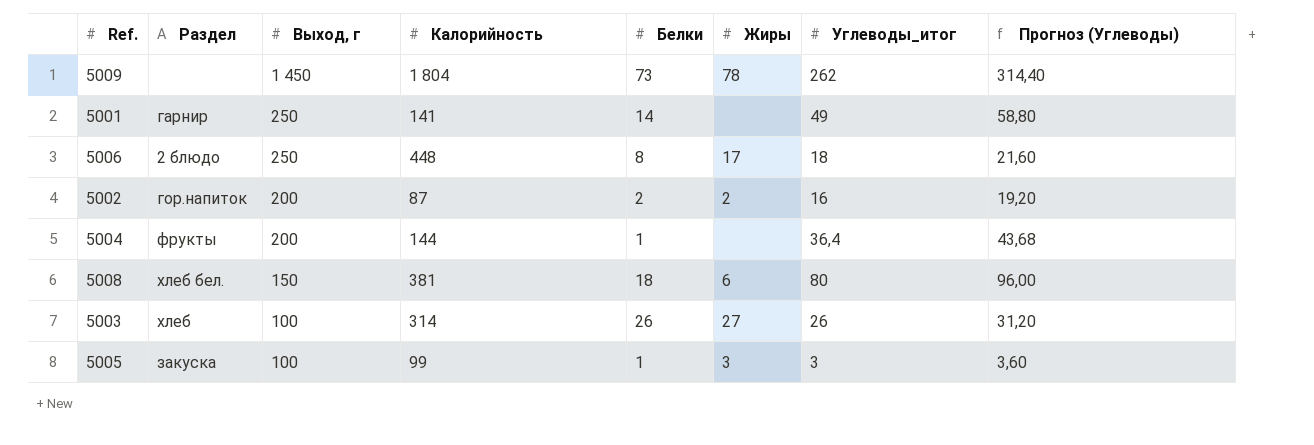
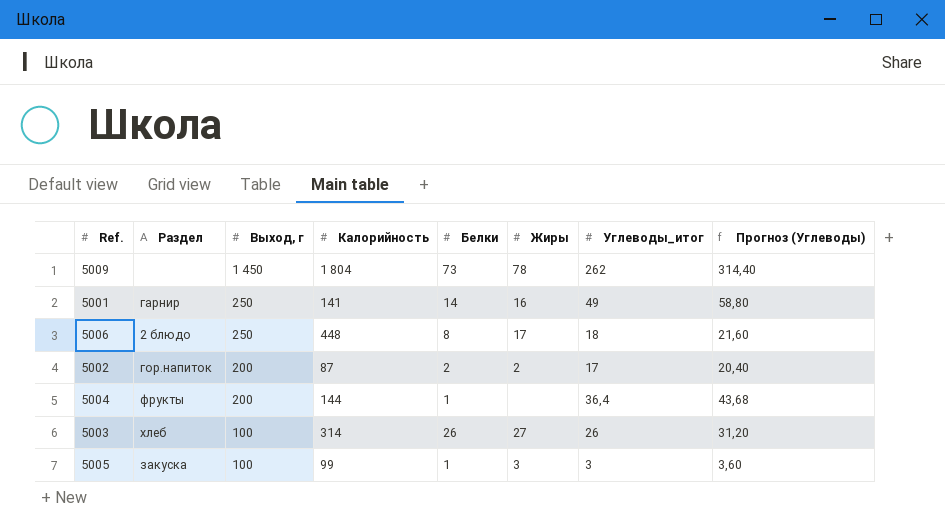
row 5008: хлеб бел. | 150 | 381 | 18 | 6 | 80 | 96,00 -> none
5001 | Жиры: none -> 16
5002 | Углеводы_итог: 16 -> 17
5002 | Прогноз (Углеводы): 19,20 -> 20,40

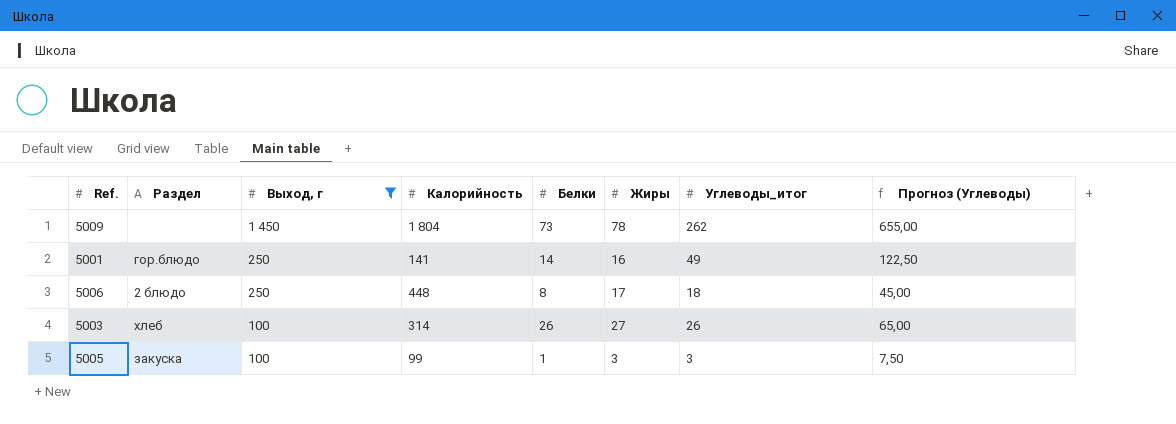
filter: none -> Выход, г != 200
column Прогноз (Углеводы) | formula: [Углеводы_итог] * 1,2 -> [Углеводы_итог] * 2,5
5001 | Раздел: гарнир -> гор.блюдо

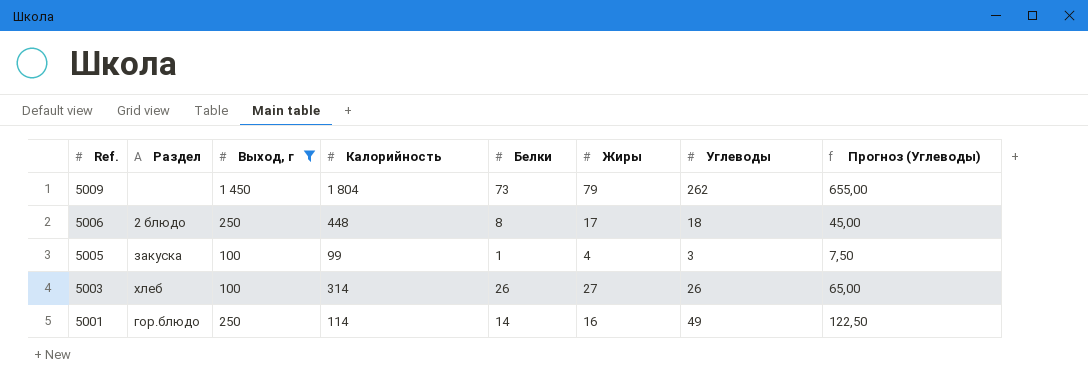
row order: Выход, г descending -> Ref. descending
column name: Углеводы_итог -> Углеводы
5009 | Жиры: 78 -> 79
5005 | Жиры: 3 -> 4
5001 | Калорийность: 141 -> 114

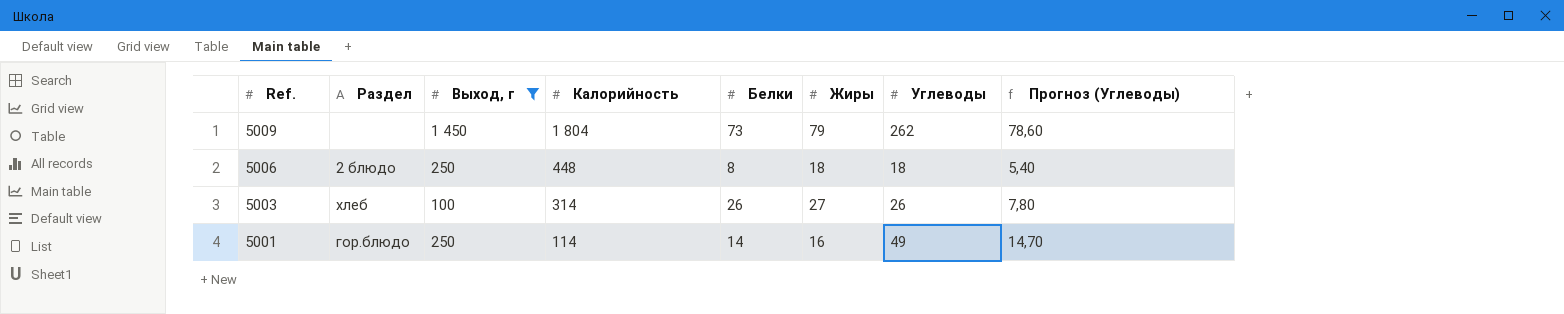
column Прогноз (Углеводы) | formula: [Углеводы] * 2,5 -> [Углеводы] * 0,3
row 5005: закуска | 100 | 99 | 1 | 4 | 3 | 7,50 -> none
5006 | Жиры: 17 -> 18

